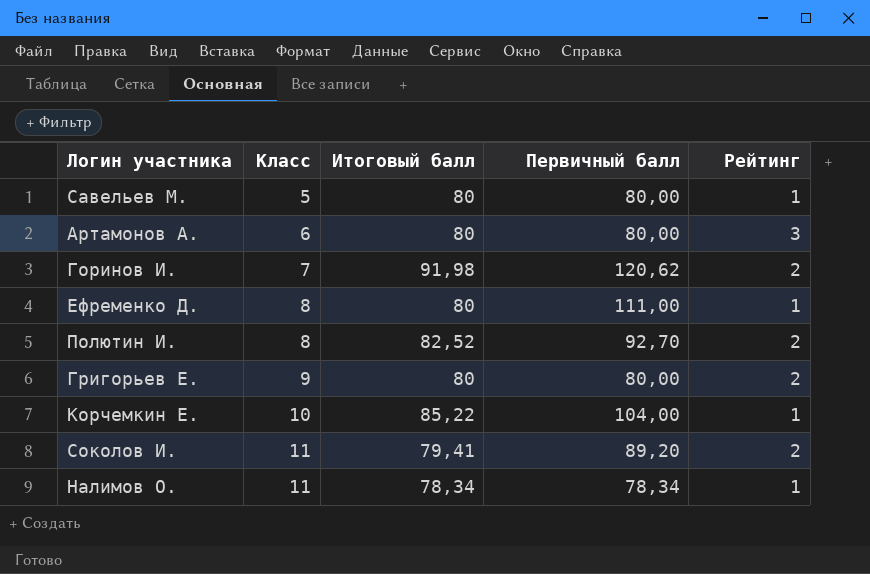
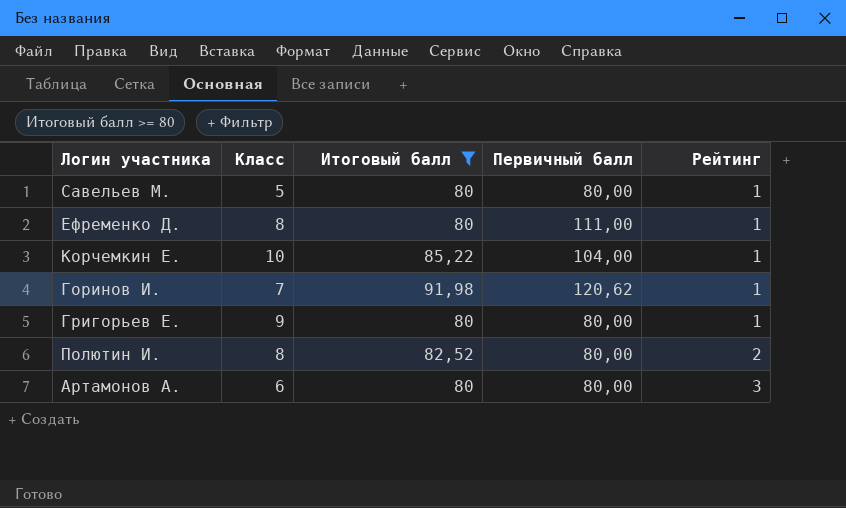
filter: none -> Итоговый балл >= 80
row order: Класс ascending -> Рейтинг ascending
Горинов И. | Рейтинг: 2 -> 1
Григорьев Е. | Рейтинг: 2 -> 1
Полютин И. | Первичный балл: 92,70 -> 80,00

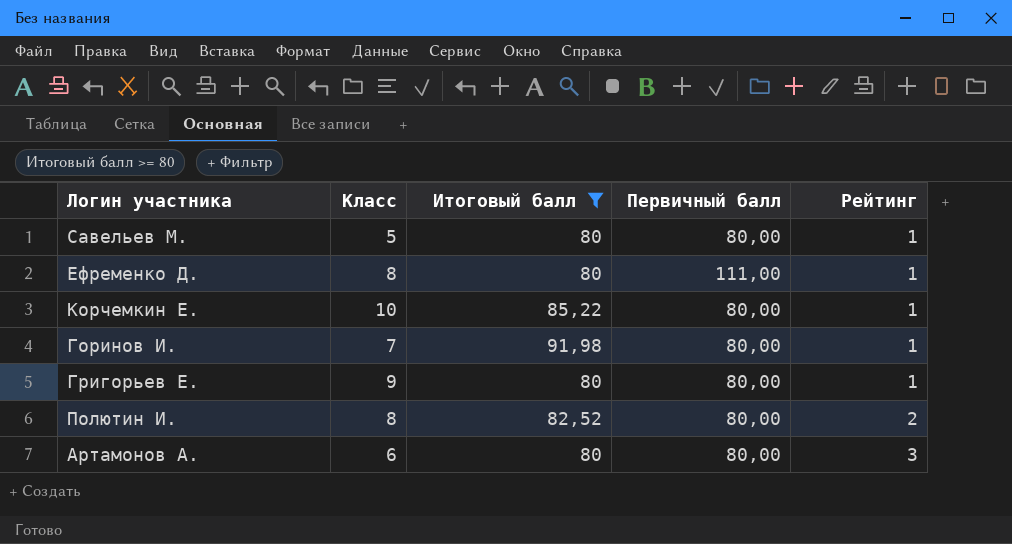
Корчемкин Е. | Первичный балл: 104,00 -> 80,00
Горинов И. | Первичный балл: 120,62 -> 80,00

